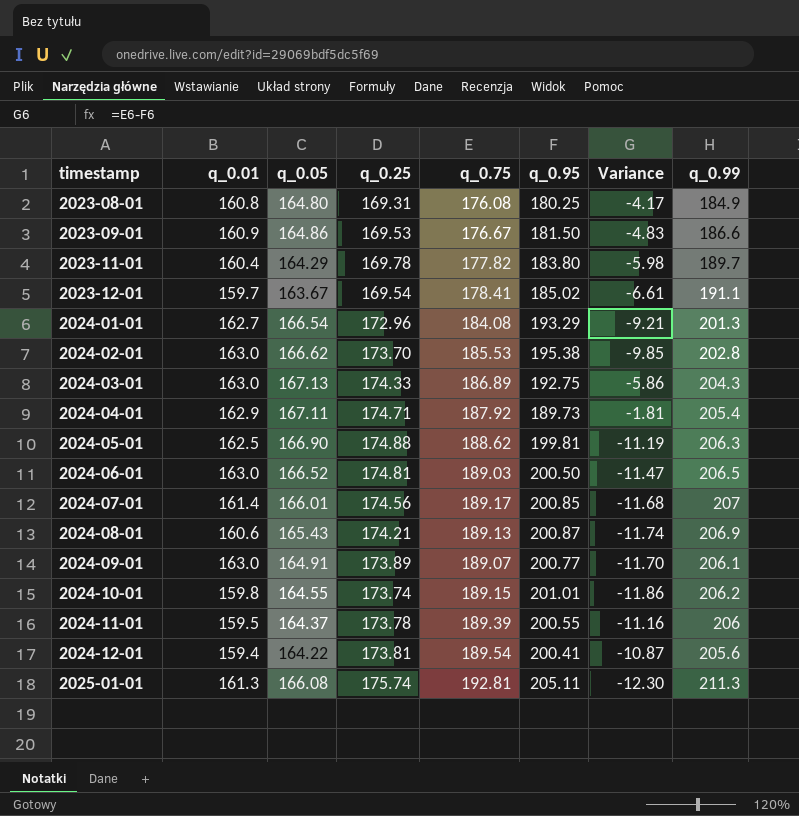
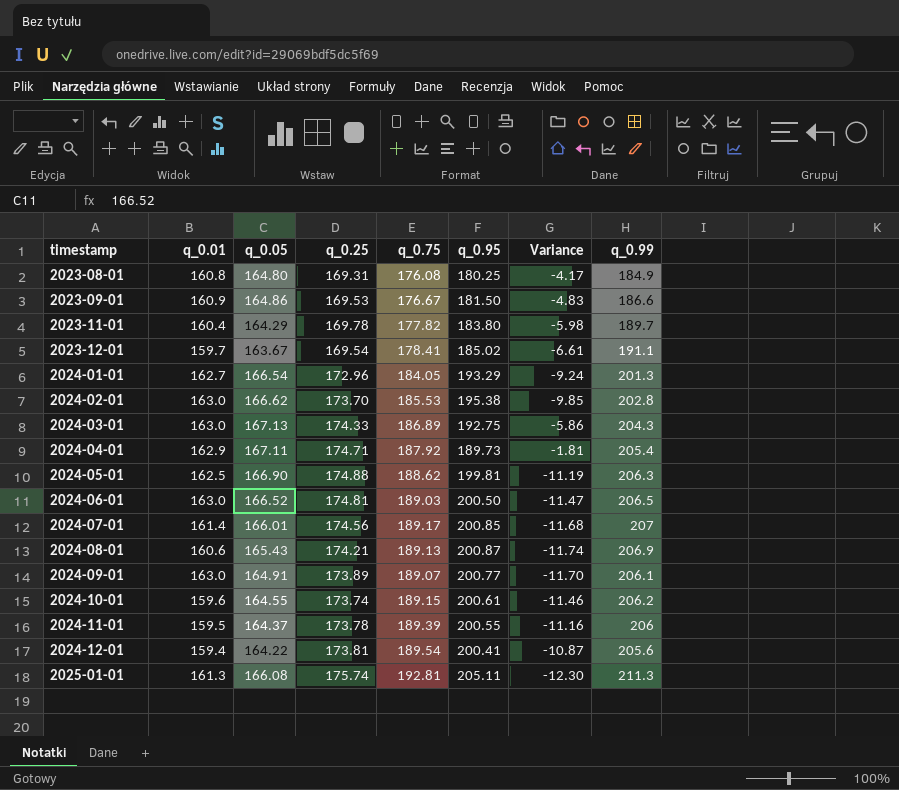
2024-01-01 | q_0.75: 184.08 -> 184.05
2024-01-01 | Variance: -9.21 -> -9.24
2024-10-01 | q_0.01: 159.8 -> 159.6
2024-10-01 | q_0.95: 201.01 -> 200.61
2024-10-01 | Variance: -11.86 -> -11.46

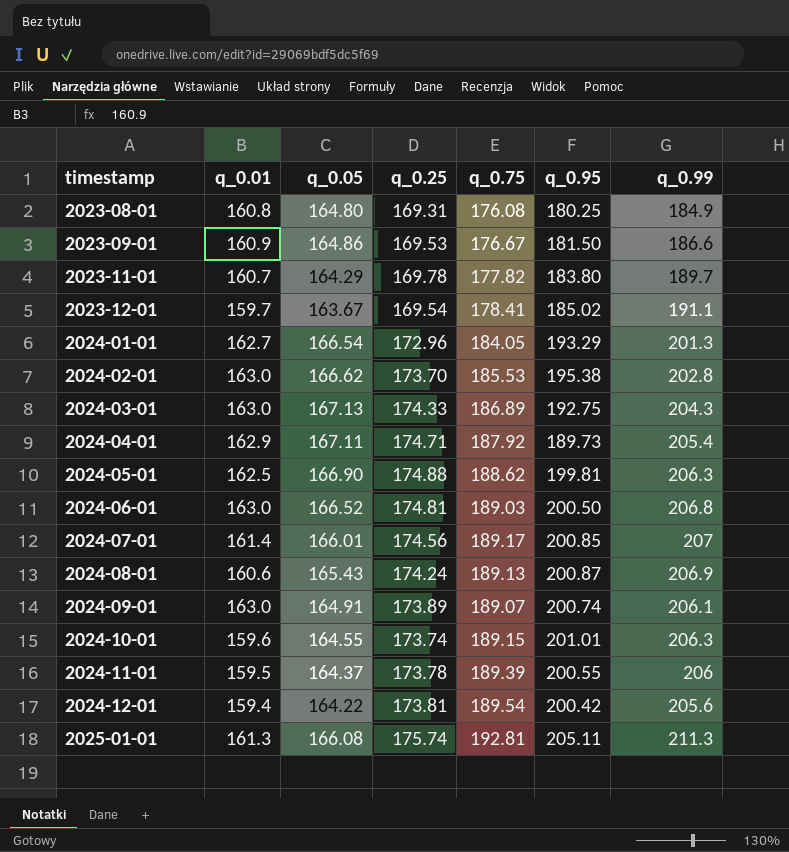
column Variance | formula: [q_0.75] - [q_0.95] -> none
2023-11-01 | q_0.01: 160.4 -> 160.7
2024-06-01 | q_0.99: 206.5 -> 206.8
2024-08-01 | q_0.25: 174.21 -> 174.24
2024-09-01 | q_0.95: 200.77 -> 200.74
2024-10-01 | q_0.95: 200.61 -> 201.01
2024-10-01 | q_0.99: 206.2 -> 206.3
2024-12-01 | q_0.95: 200.41 -> 200.42

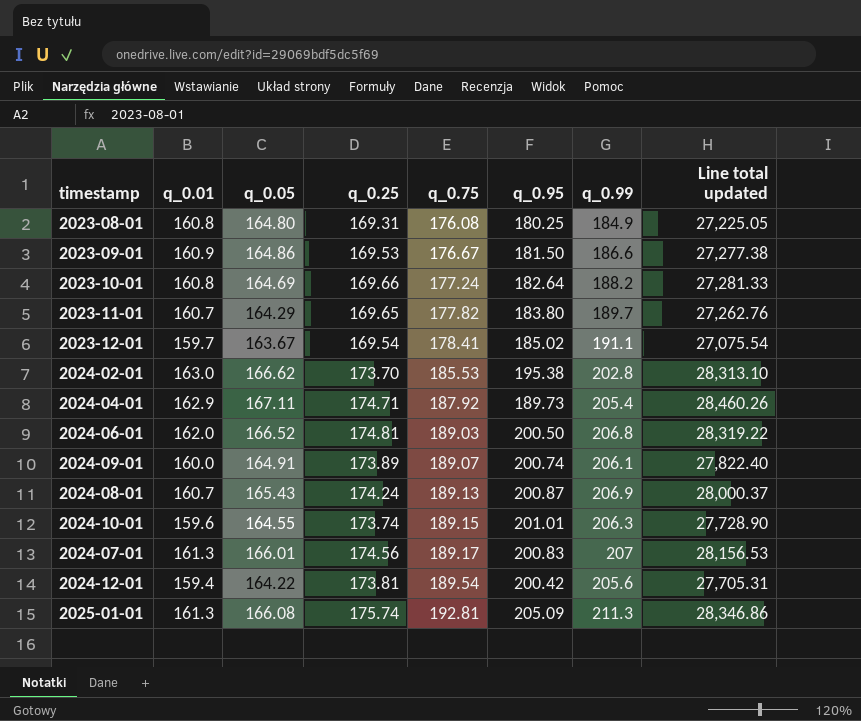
row order: timestamp ascending -> q_0.75 ascending
column Line total updated | formula: none -> [q_0.01] * [q_0.25]
row 2024-01-01: 162.7 | 166.54 | 172.96 | 184.05 | 193.29 | 201.3 -> none
row 2024-03-01: 163.0 | 167.13 | 174.33 | 186.89 | 192.75 | 204.3 -> none
row 2024-05-01: 162.5 | 166.90 | 174.88 | 188.62 | 199.81 | 206.3 -> none
row 2024-11-01: 159.5 | 164.37 | 173.78 | 189.39 | 200.55 | 206 -> none
row 2023-10-01: none -> 160.8 | 164.69 | 169.66 | 177.24 | 182.64 | 188.2 | 27,281.33
2023-11-01 | q_0.25: 169.78 -> 169.65
2024-06-01 | q_0.01: 163.0 -> 162.0
2024-09-01 | q_0.01: 163.0 -> 160.0
2024-08-01 | q_0.01: 160.6 -> 160.7
2024-07-01 | q_0.01: 161.4 -> 161.3
2024-07-01 | q_0.95: 200.85 -> 200.83
2025-01-01 | q_0.95: 205.11 -> 205.09

